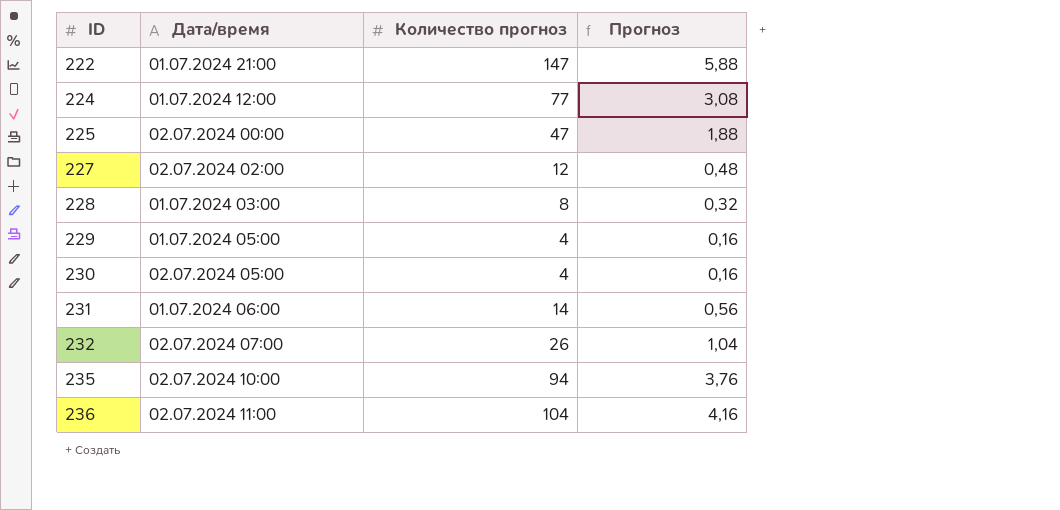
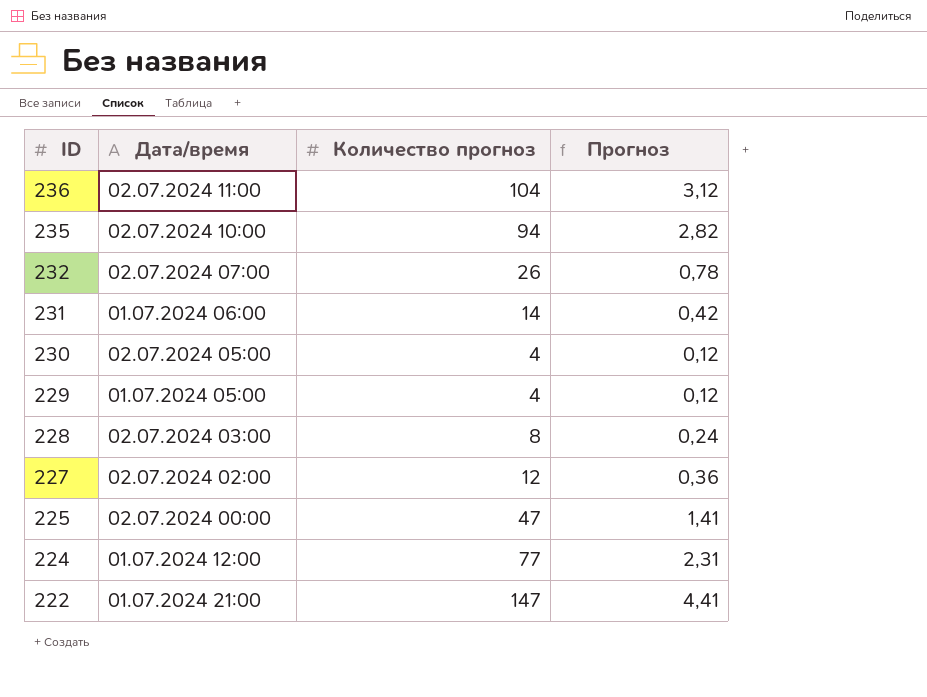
row order: ID ascending -> ID descending
column Прогноз | formula: [Количество прогноз] * 0,04 -> [Количество прогноз] * 0,03
228 | Дата/время: 01.07.2024 03:00 -> 02.07.2024 03:00

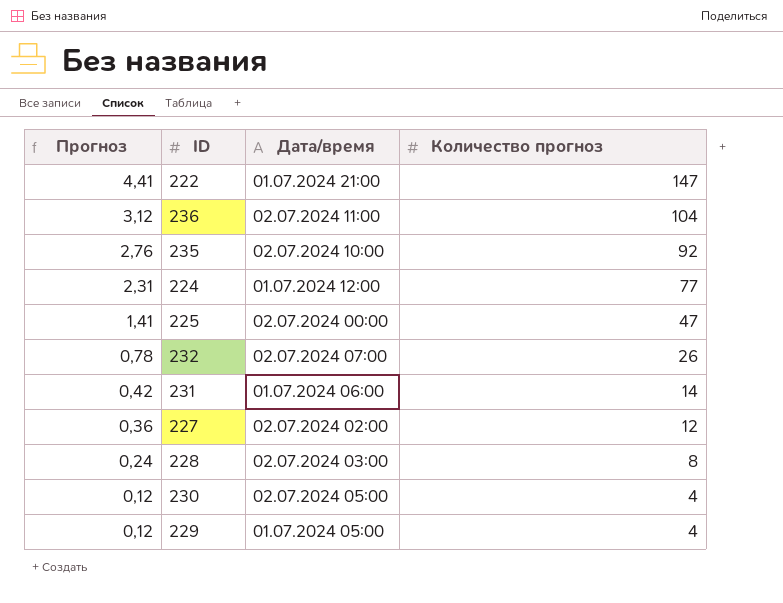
row order: ID descending -> Прогноз descending
column Прогноз | position: 4 -> 1
235 | Прогноз: 2,82 -> 2,76
235 | Количество прогноз: 94 -> 92

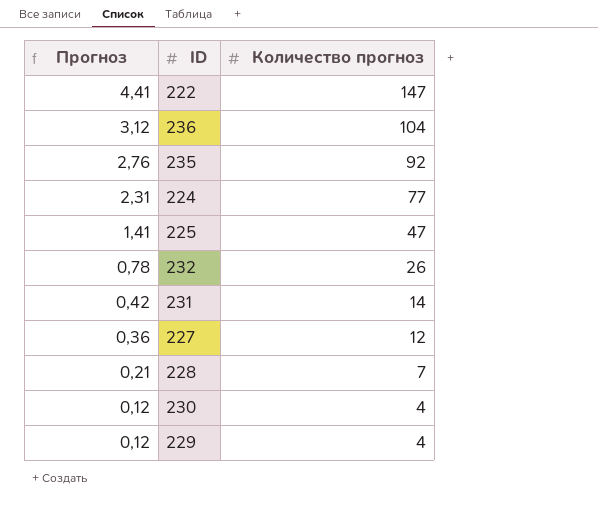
column Дата/время | position: 3 -> none
228 | Прогноз: 0,24 -> 0,21
228 | Количество прогноз: 8 -> 7

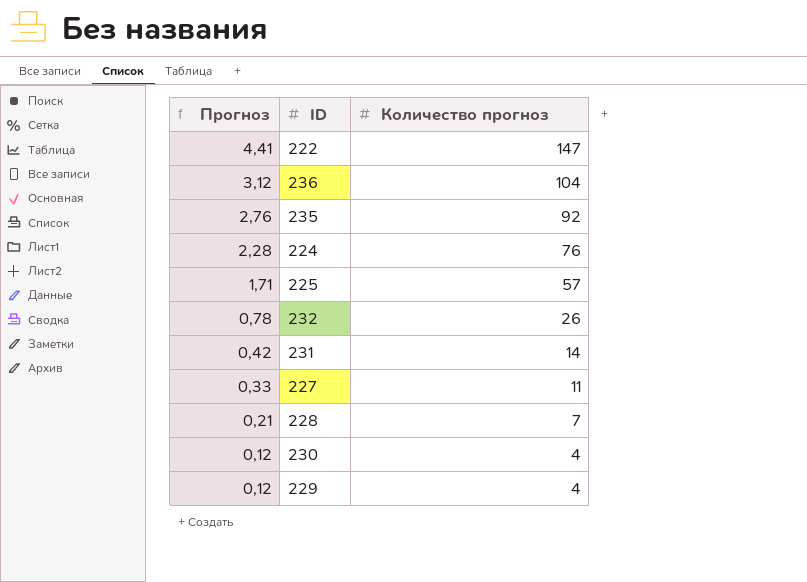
224 | Прогноз: 2,31 -> 2,28
224 | Количество прогноз: 77 -> 76
225 | Прогноз: 1,41 -> 1,71
225 | Количество прогноз: 47 -> 57
227 | Прогноз: 0,36 -> 0,33
227 | Количество прогноз: 12 -> 11

